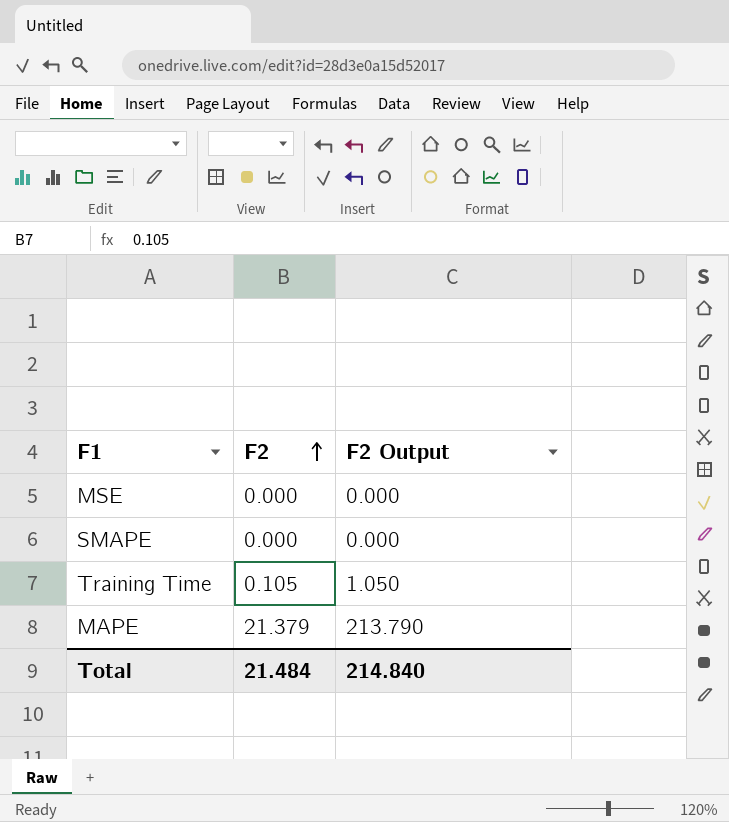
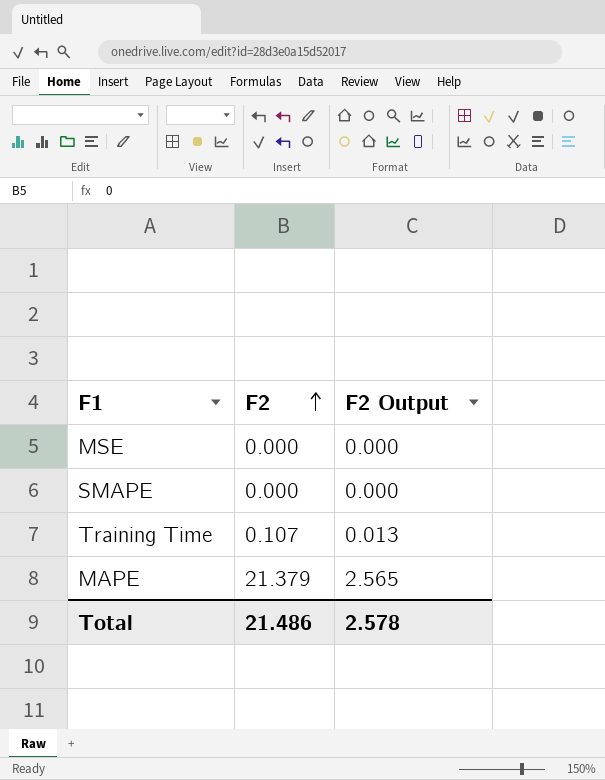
column F2 Output | formula: [F2] * 10 -> [F2] * 0.12
Training Time | F2: 0.105 -> 0.107
Total | F2: 21.484 -> 21.486
Total | F2 Output: 214.840 -> 2.578

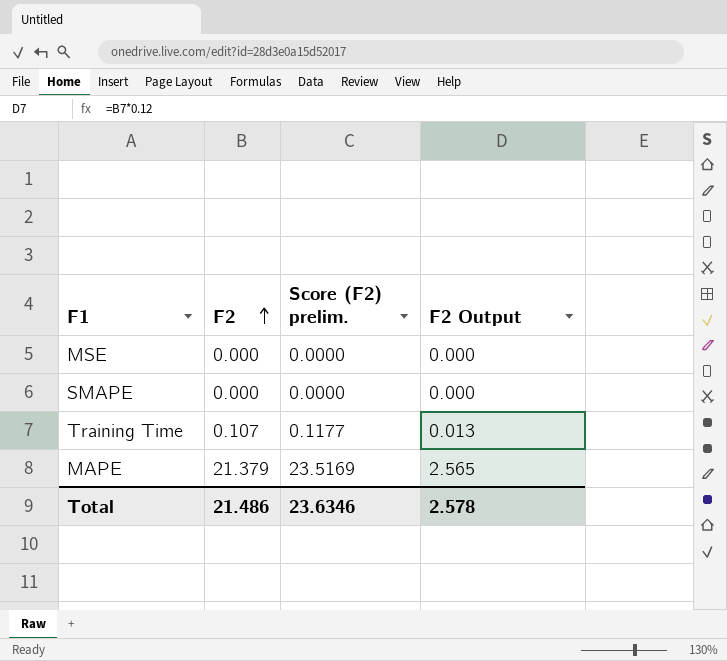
column Score (F2) prelim. | formula: none -> [F2] * 1.1

